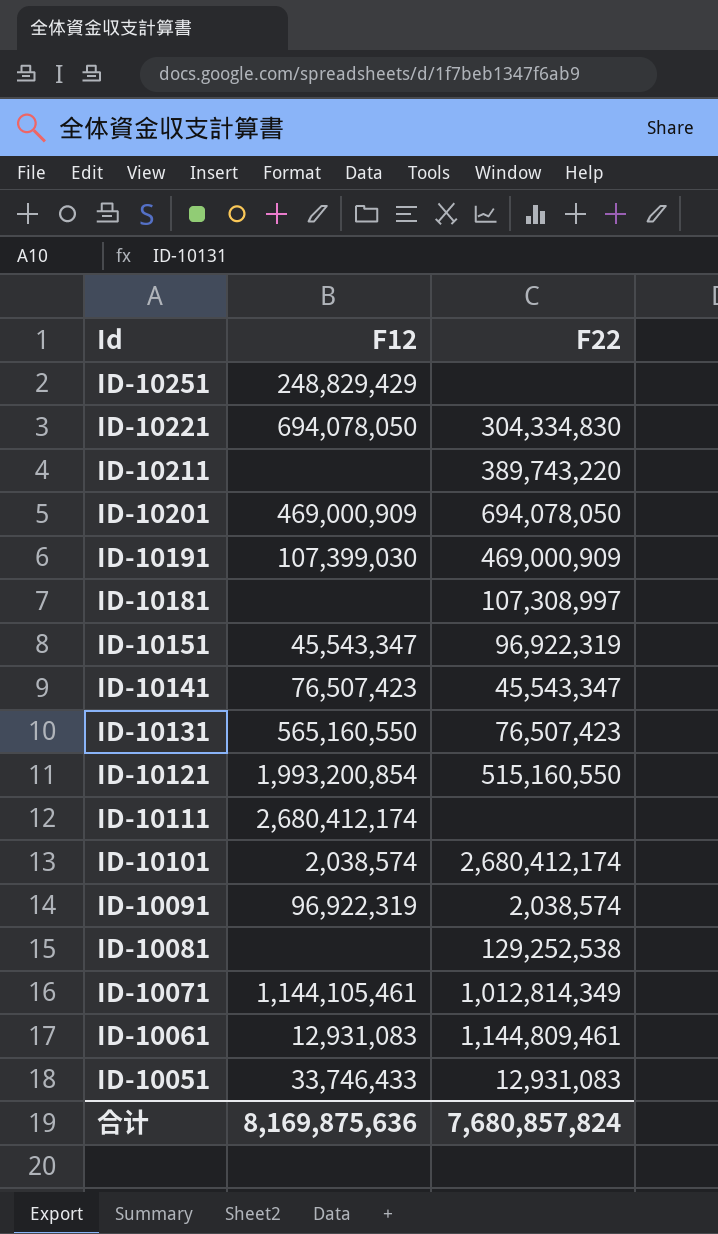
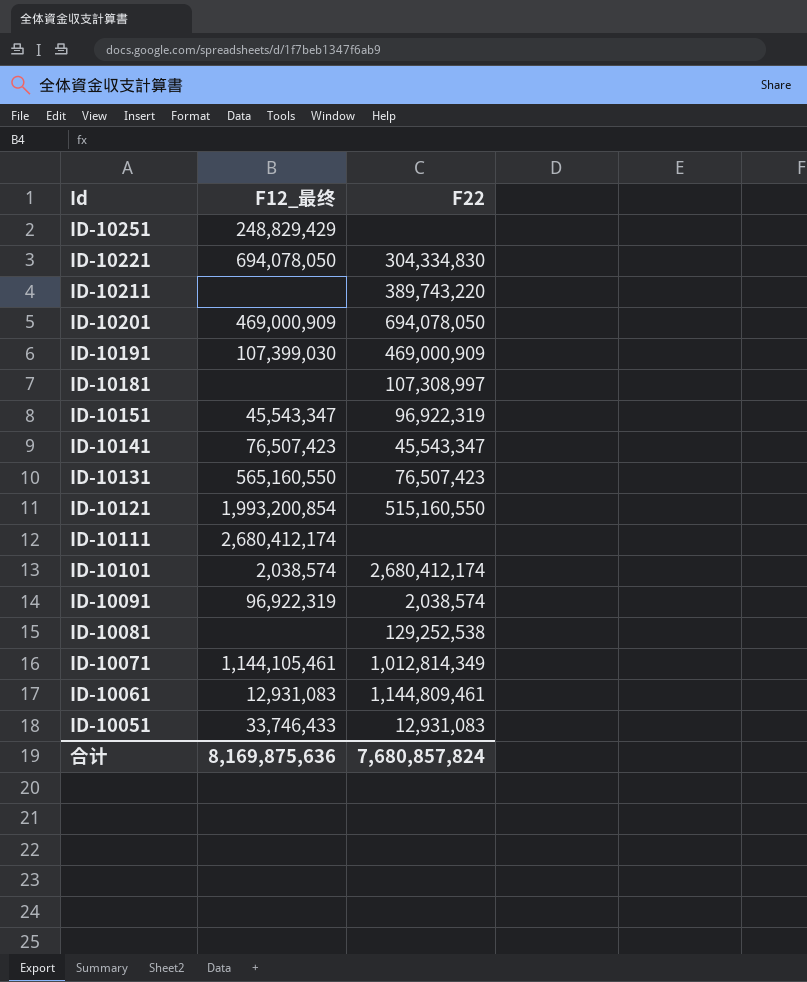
column name: F12 -> F12_最终

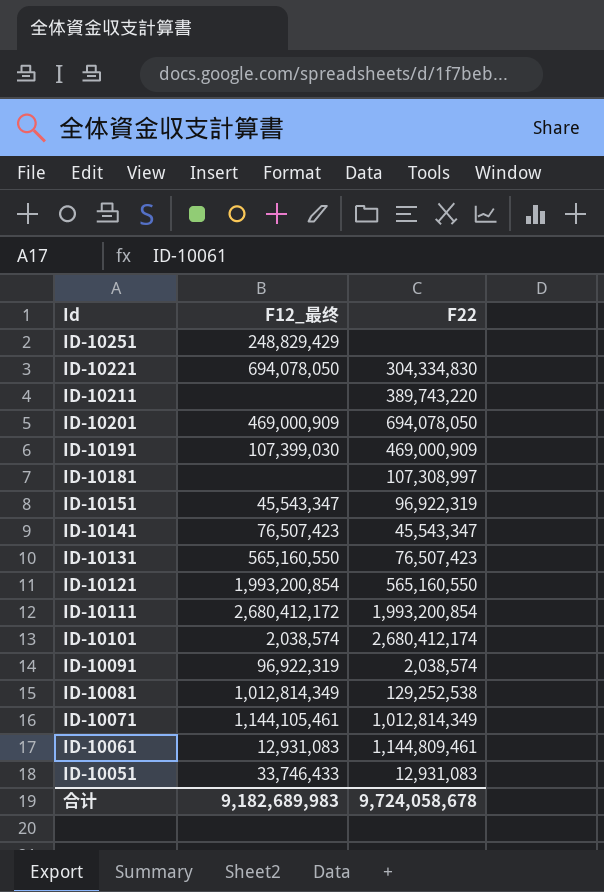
ID-10121 | F22: 515,160,550 -> 565,160,550
ID-10111 | F12_最终: 2,680,412,174 -> 2,680,412,172
ID-10111 | F22: none -> 1,993,200,854
ID-10081 | F12_最终: none -> 1,012,814,349
合计 | F12_最终: 8,169,875,636 -> 9,182,689,983
合计 | F22: 7,680,857,824 -> 9,724,058,678

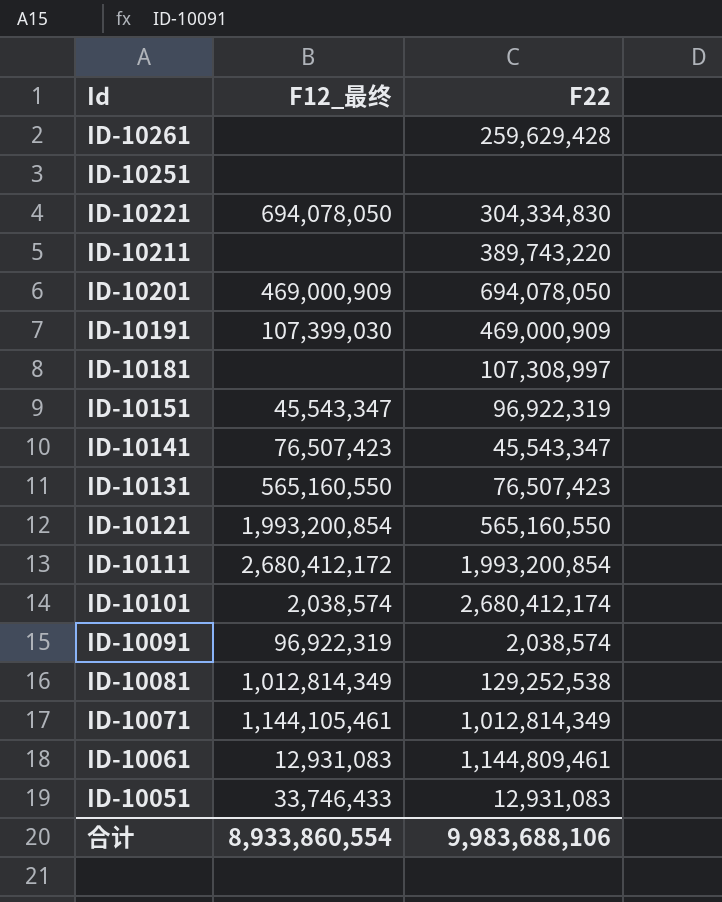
row ID-10261: none -> none | 259,629,428
ID-10251 | F12_最终: 248,829,429 -> none
合计 | F12_最终: 9,182,689,983 -> 8,933,860,554
合计 | F22: 9,724,058,678 -> 9,983,688,106

